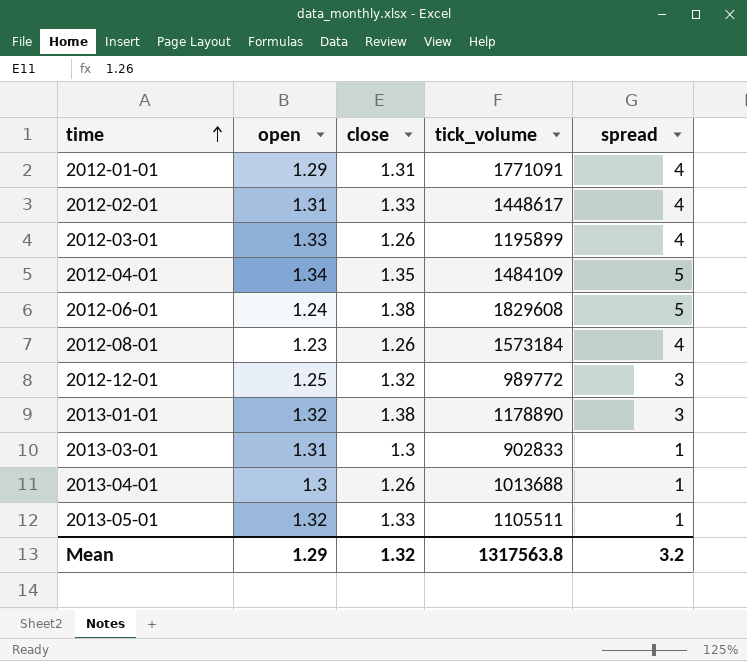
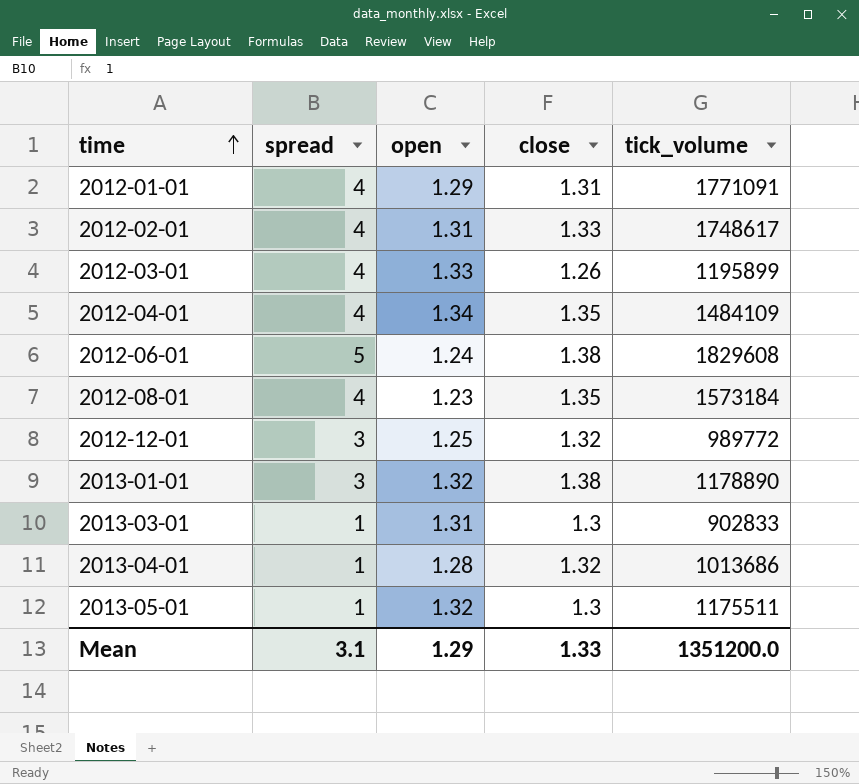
column spread | position: 5 -> 2
2012-02-01 | tick_volume: 1448617 -> 1748617
2012-04-01 | spread: 5 -> 4
2012-08-01 | close: 1.26 -> 1.35
2013-04-01 | open: 1.3 -> 1.28
2013-04-01 | close: 1.26 -> 1.32
2013-04-01 | tick_volume: 1013688 -> 1013686
2013-05-01 | close: 1.33 -> 1.3
2013-05-01 | tick_volume: 1105511 -> 1175511
Mean | spread: 3.2 -> 3.1
Mean | close: 1.32 -> 1.33
Mean | tick_volume: 1317563.8 -> 1351200.0

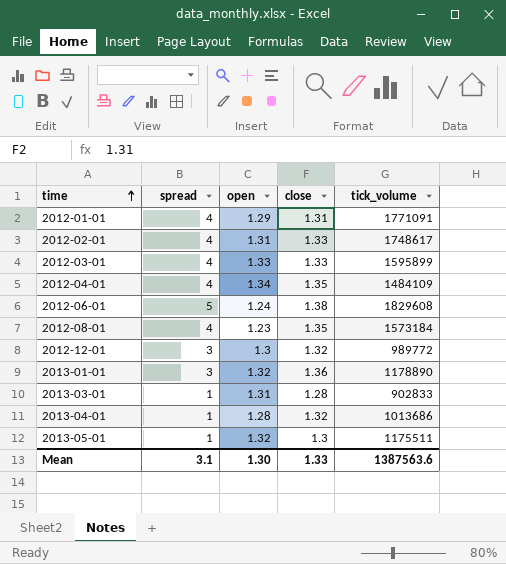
2012-03-01 | close: 1.26 -> 1.33
2012-03-01 | tick_volume: 1195899 -> 1595899
2012-12-01 | open: 1.25 -> 1.3
2013-01-01 | close: 1.38 -> 1.36
2013-03-01 | close: 1.3 -> 1.28
Mean | open: 1.29 -> 1.30
Mean | tick_volume: 1351200.0 -> 1387563.6

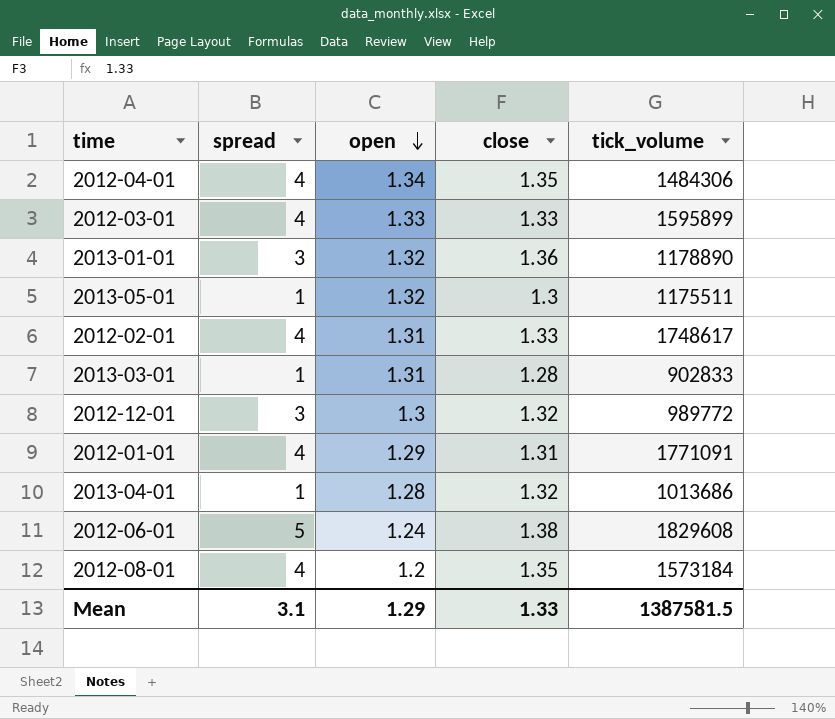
row order: time ascending -> open descending
2012-04-01 | tick_volume: 1484109 -> 1484306
2012-08-01 | open: 1.23 -> 1.2
Mean | open: 1.30 -> 1.29
Mean | tick_volume: 1387563.6 -> 1387581.5

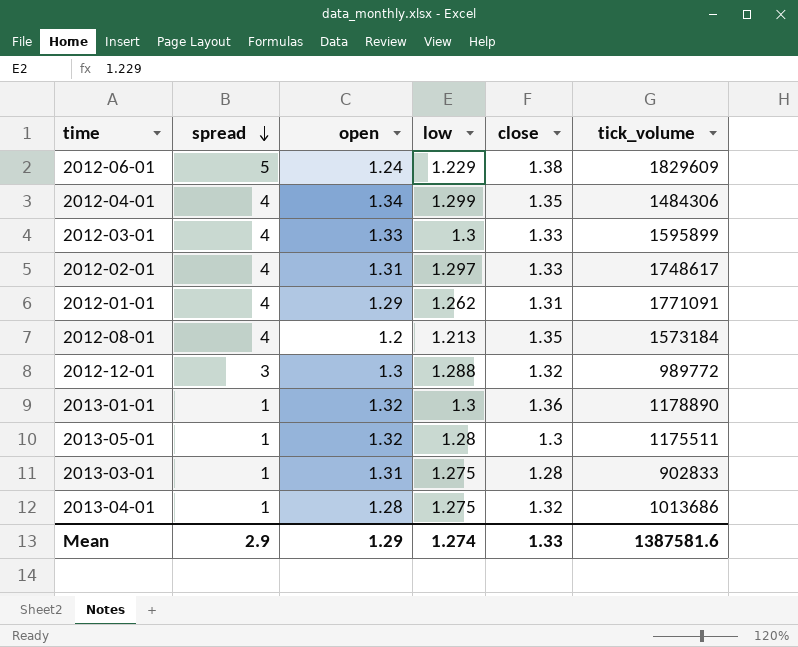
row order: open descending -> spread descending
column low | position: none -> 4
2012-06-01 | tick_volume: 1829608 -> 1829609
2013-01-01 | spread: 3 -> 1
Mean | spread: 3.1 -> 2.9
Mean | tick_volume: 1387581.5 -> 1387581.6

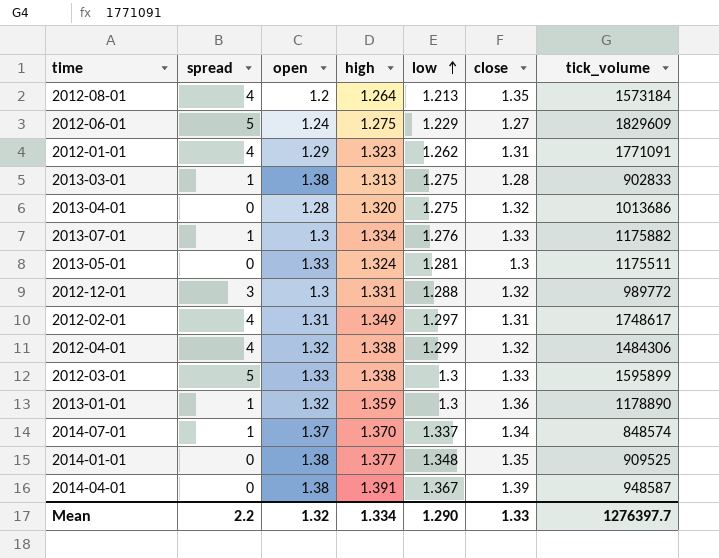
row order: spread descending -> low ascending
column high | position: none -> 4
2012-06-01 | close: 1.38 -> 1.27
2013-03-01 | open: 1.31 -> 1.38
2013-04-01 | spread: 1 -> 0
row 2013-07-01: none -> 1 | 1.3 | 1.334 | 1.276 | 1.33 | 1175882
2013-05-01 | spread: 1 -> 0
2013-05-01 | open: 1.32 -> 1.33
2013-05-01 | low: 1.28 -> 1.281
2012-02-01 | close: 1.33 -> 1.31
2012-04-01 | open: 1.34 -> 1.32
2012-04-01 | close: 1.35 -> 1.32
2012-03-01 | spread: 4 -> 5
row 2014-07-01: none -> 1 | 1.37 | 1.370 | 1.337 | 1.34 | 848574
row 2014-01-01: none -> 0 | 1.38 | 1.377 | 1.348 | 1.35 | 909525
row 2014-04-01: none -> 0 | 1.38 | 1.391 | 1.367 | 1.39 | 948587
Mean | spread: 2.9 -> 2.2
Mean | open: 1.29 -> 1.32
Mean | low: 1.274 -> 1.290
Mean | tick_volume: 1387581.6 -> 1276397.7

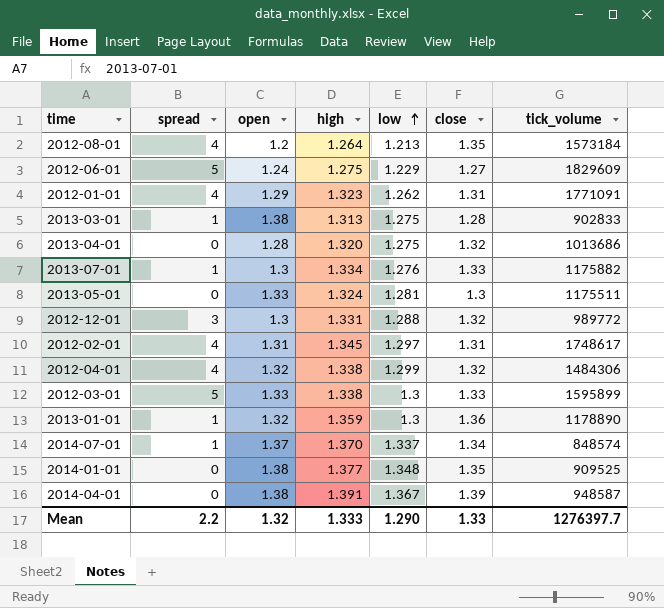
2012-02-01 | high: 1.349 -> 1.345
Mean | high: 1.334 -> 1.333

